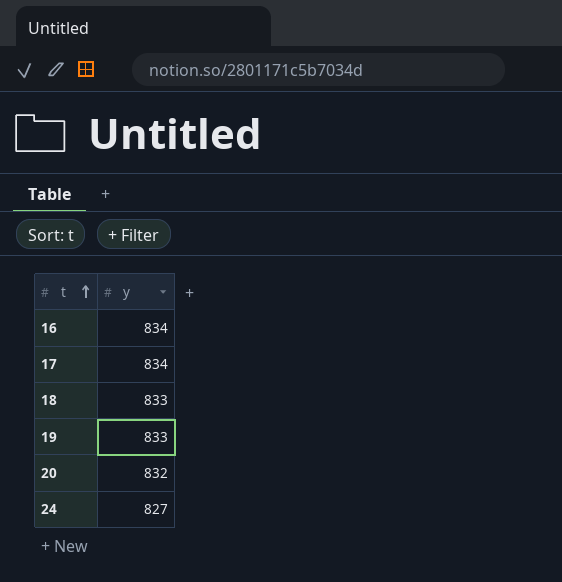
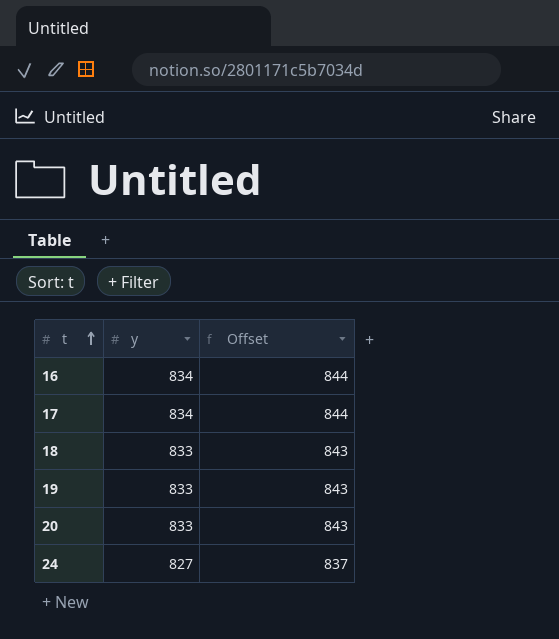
column Offset | formula: none -> [y] + 10
20 | y: 832 -> 833

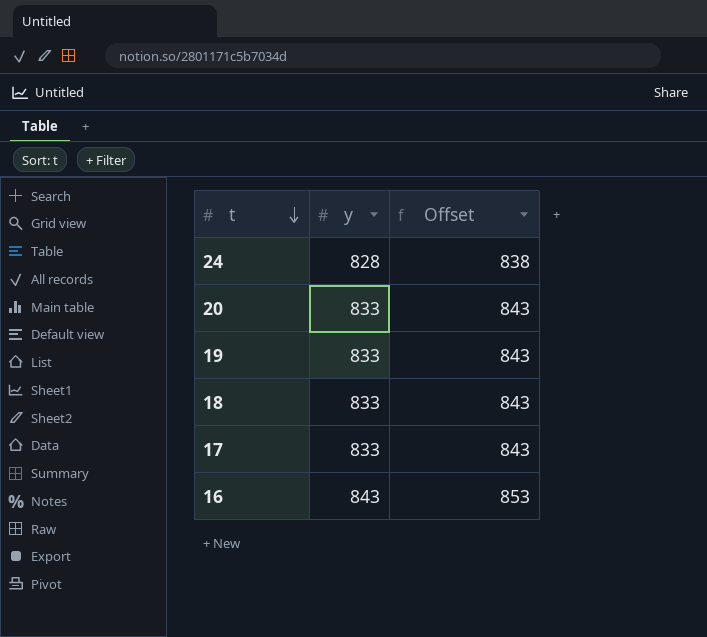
row order: t ascending -> t descending
24 | y: 827 -> 828
24 | Offset: 837 -> 838
17 | y: 834 -> 833
17 | Offset: 844 -> 843
16 | y: 834 -> 843
16 | Offset: 844 -> 853

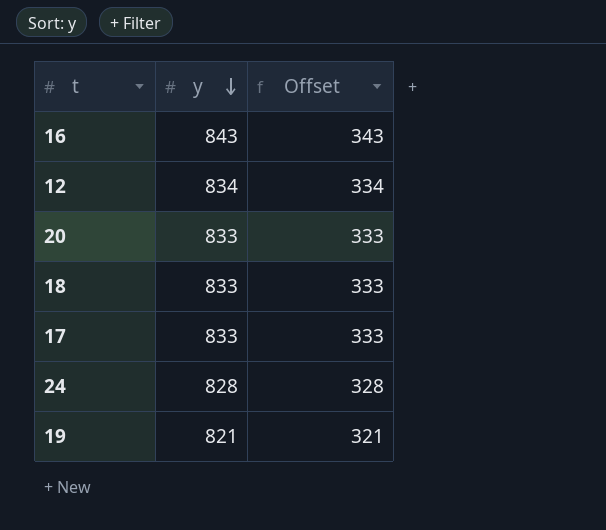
row order: t descending -> y descending
column Offset | formula: [y] + 10 -> [y] - 500
row 12: none -> 834 | 334
19 | y: 833 -> 821

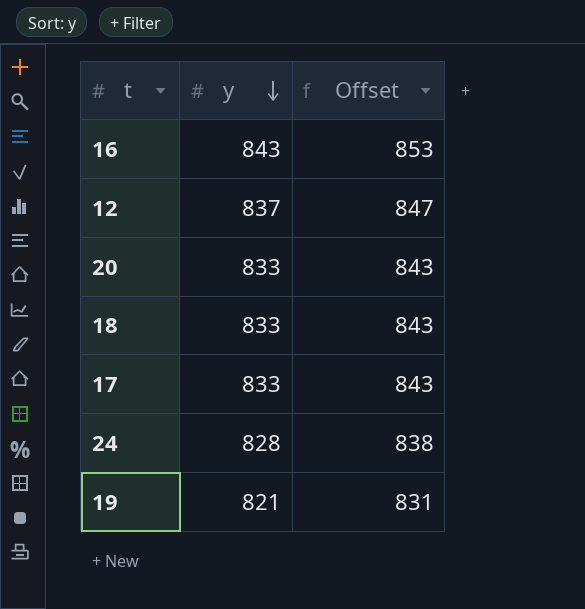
column Offset | formula: [y] - 500 -> [y] + 10
12 | y: 834 -> 837

